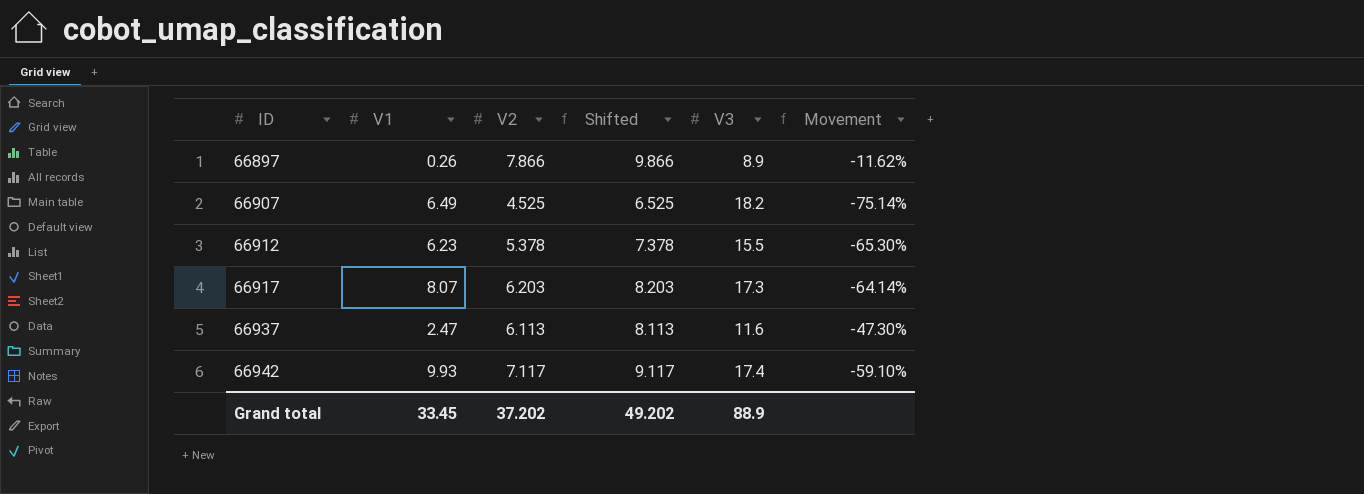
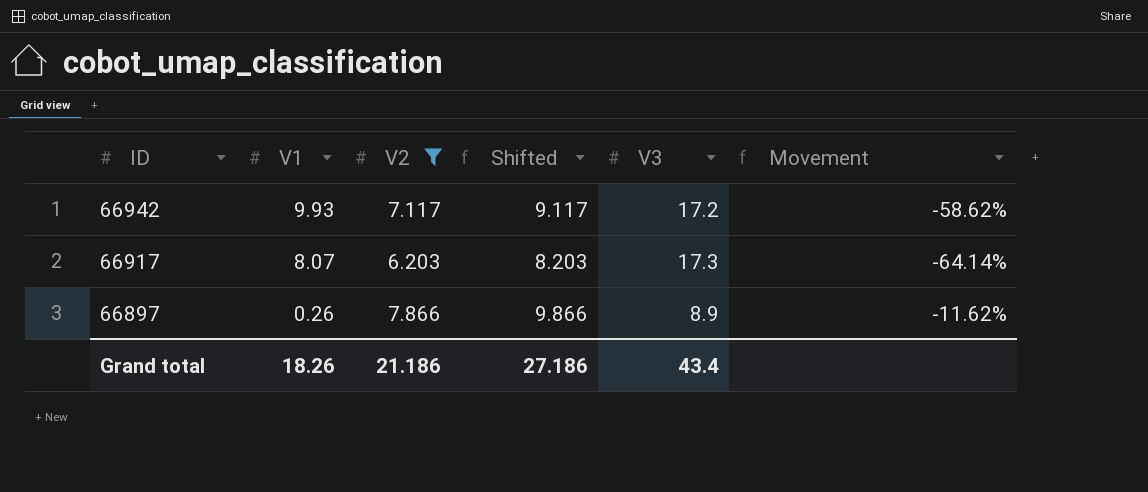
filter: none -> V2 >= 6.203
row order: ID ascending -> ID descending
66942 | V3: 17.4 -> 17.2
66942 | Movement: -59.10% -> -58.62%
Grand total | V1: 33.45 -> 18.26
Grand total | V2: 37.202 -> 21.186
Grand total | Shifted: 49.202 -> 27.186
Grand total | V3: 88.9 -> 43.4

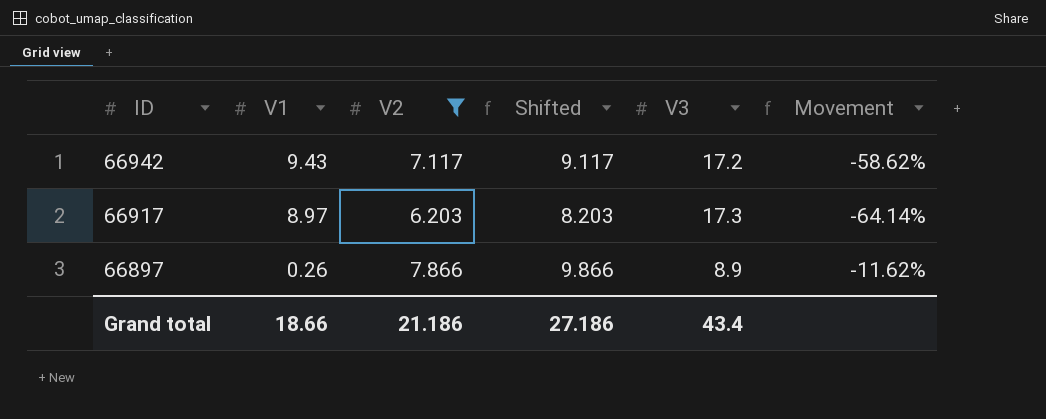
66942 | V1: 9.93 -> 9.43
66917 | V1: 8.07 -> 8.97
Grand total | V1: 18.26 -> 18.66

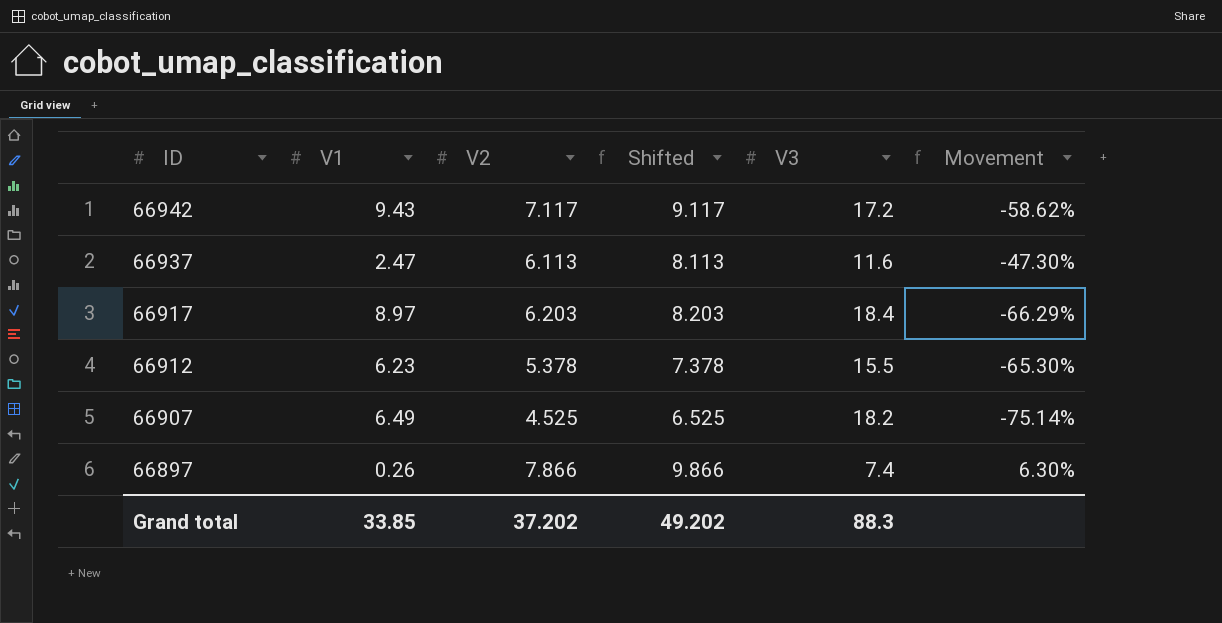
filter: V2 >= 6.203 -> none
66917 | V3: 17.3 -> 18.4
66917 | Movement: -64.14% -> -66.29%
66897 | V3: 8.9 -> 7.4
66897 | Movement: -11.62% -> 6.30%
Grand total | V1: 18.66 -> 33.85
Grand total | V2: 21.186 -> 37.202
Grand total | Shifted: 27.186 -> 49.202
Grand total | V3: 43.4 -> 88.3

